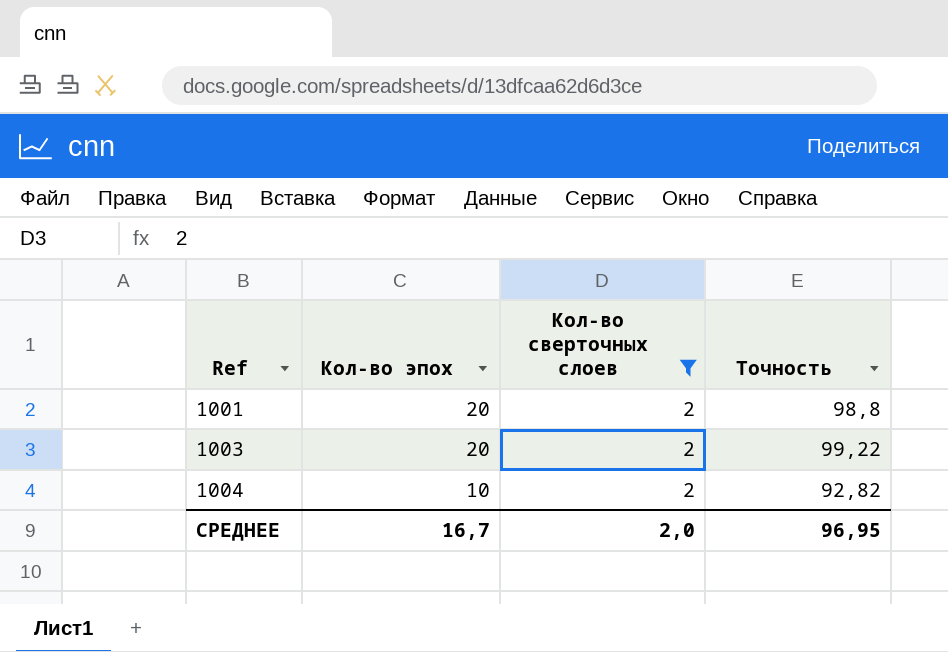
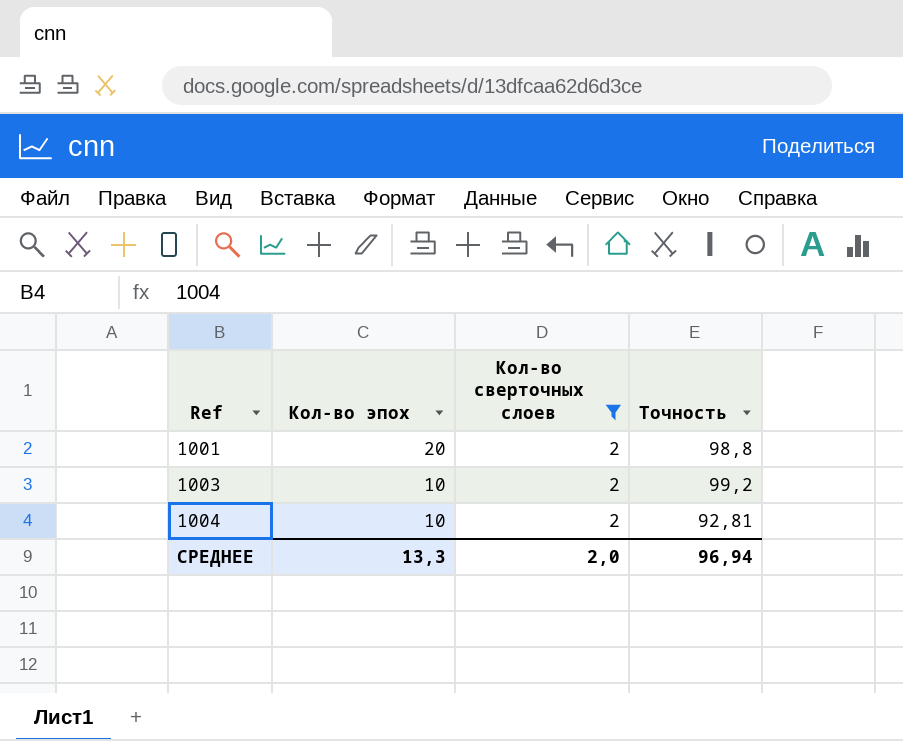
1003 | Кол-во эпох: 20 -> 10
1003 | Точность: 99,22 -> 99,2
1004 | Точность: 92,82 -> 92,81
СРЕДНЕЕ | Кол-во эпох: 16,7 -> 13,3
СРЕДНЕЕ | Точность: 96,95 -> 96,94

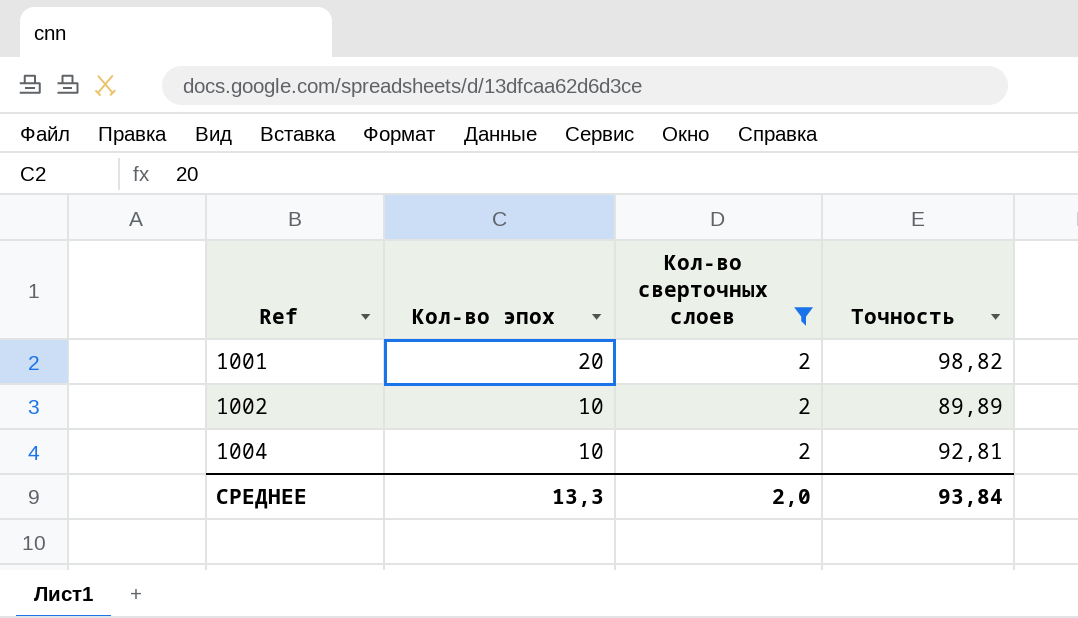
row 1003: 10 | 2 | 99,2 -> none
1001 | Точность: 98,8 -> 98,82
row 1002: none -> 10 | 2 | 89,89
СРЕДНЕЕ | Точность: 96,94 -> 93,84

